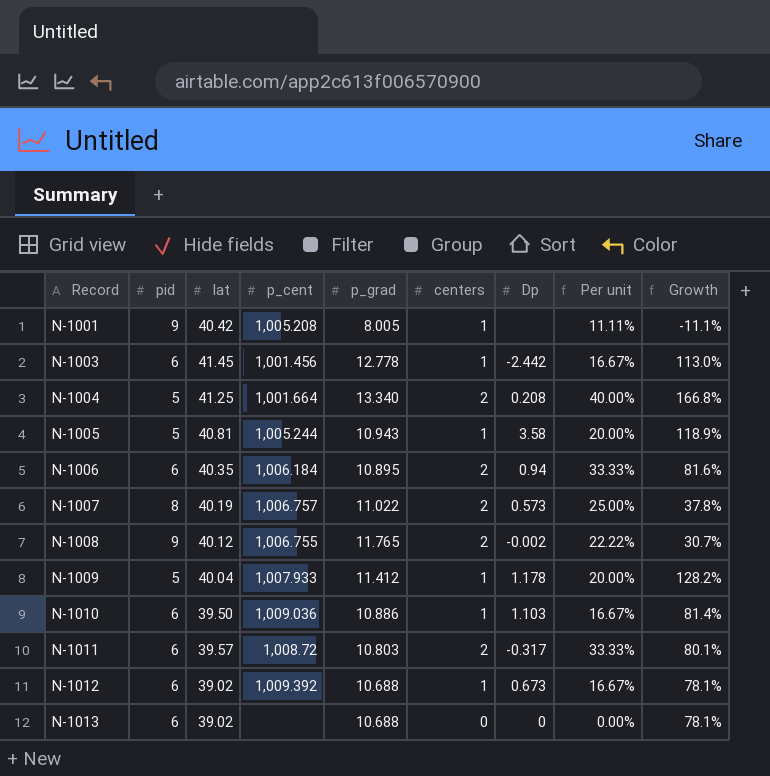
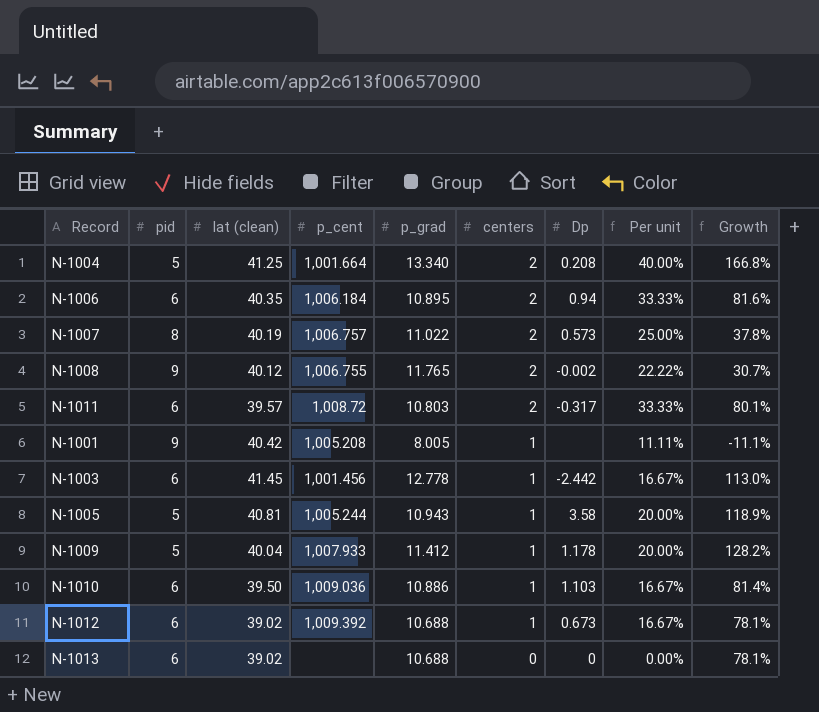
row order: Record ascending -> centers descending
column name: lat -> lat (clean)

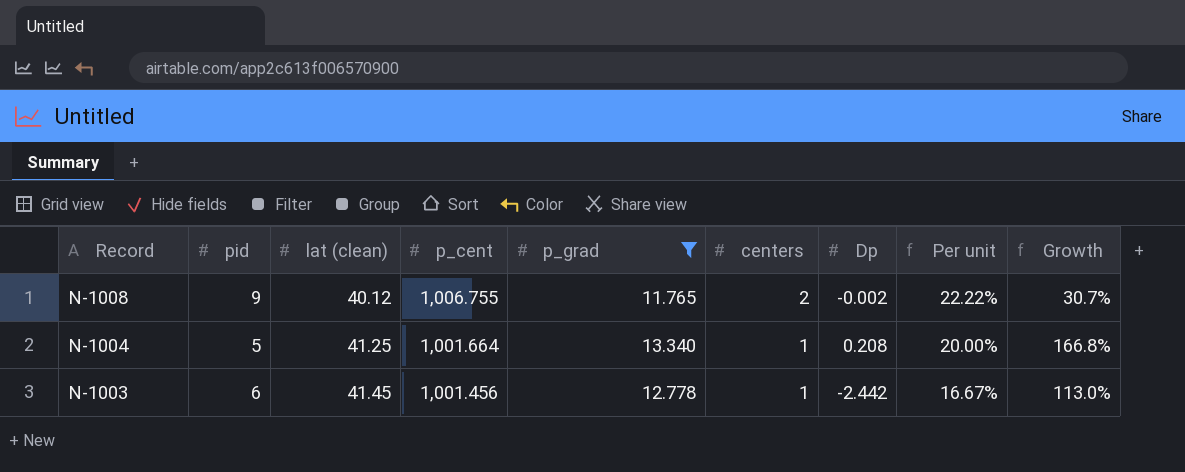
filter: none -> p_grad >= 11.765
row order: centers descending -> Record descending
N-1004 | centers: 2 -> 1
N-1004 | Per unit: 40.00% -> 20.00%

